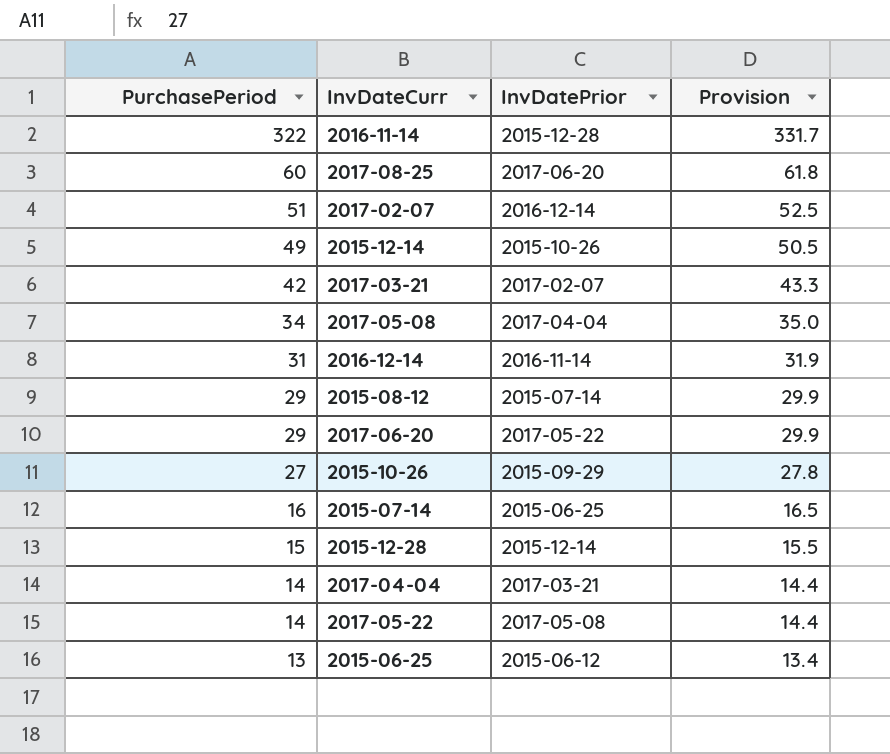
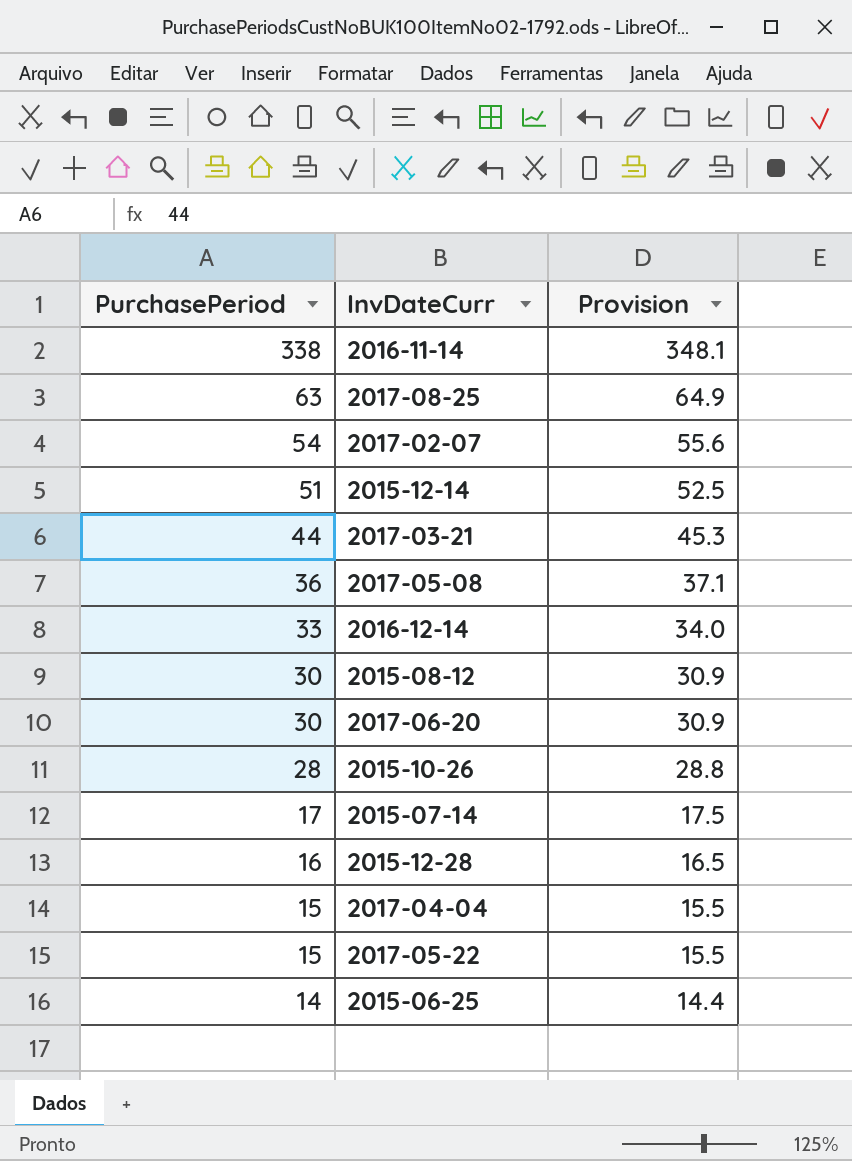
column InvDatePrior | position: 3 -> none
2016-11-14 | PurchasePeriod: 322 -> 338
2016-11-14 | Provision: 331.7 -> 348.1
2017-08-25 | PurchasePeriod: 60 -> 63
2017-08-25 | Provision: 61.8 -> 64.9
2017-02-07 | PurchasePeriod: 51 -> 54
2017-02-07 | Provision: 52.5 -> 55.6
2015-12-14 | PurchasePeriod: 49 -> 51
2015-12-14 | Provision: 50.5 -> 52.5
2017-03-21 | PurchasePeriod: 42 -> 44
2017-03-21 | Provision: 43.3 -> 45.3
2017-05-08 | PurchasePeriod: 34 -> 36
2017-05-08 | Provision: 35.0 -> 37.1
2016-12-14 | PurchasePeriod: 31 -> 33
2016-12-14 | Provision: 31.9 -> 34.0
2015-08-12 | PurchasePeriod: 29 -> 30
2015-08-12 | Provision: 29.9 -> 30.9
2017-06-20 | PurchasePeriod: 29 -> 30
2017-06-20 | Provision: 29.9 -> 30.9
2015-10-26 | PurchasePeriod: 27 -> 28
2015-10-26 | Provision: 27.8 -> 28.8
2015-07-14 | PurchasePeriod: 16 -> 17
2015-07-14 | Provision: 16.5 -> 17.5
2015-12-28 | PurchasePeriod: 15 -> 16
2015-12-28 | Provision: 15.5 -> 16.5
2017-04-04 | PurchasePeriod: 14 -> 15
2017-04-04 | Provision: 14.4 -> 15.5
2017-05-22 | PurchasePeriod: 14 -> 15
2017-05-22 | Provision: 14.4 -> 15.5
2015-06-25 | PurchasePeriod: 13 -> 14
2015-06-25 | Provision: 13.4 -> 14.4

